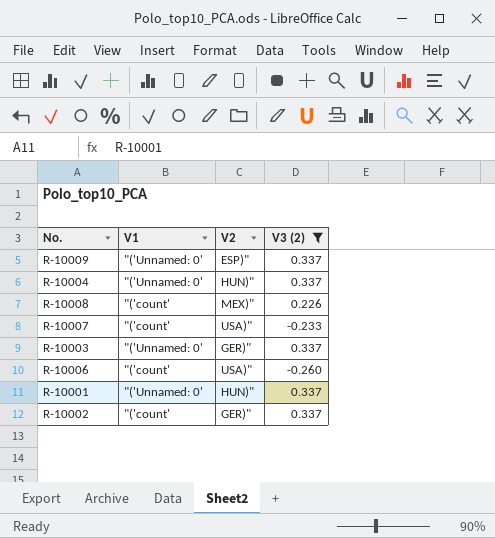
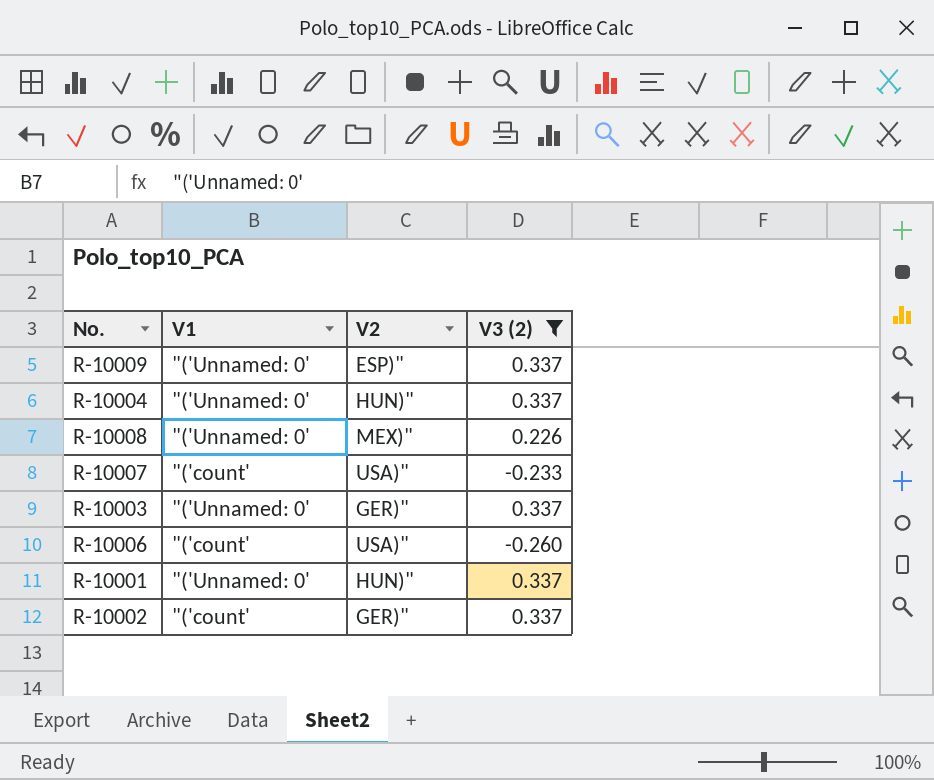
R-10008 | V1: "('count' -> "('Unnamed: 0'

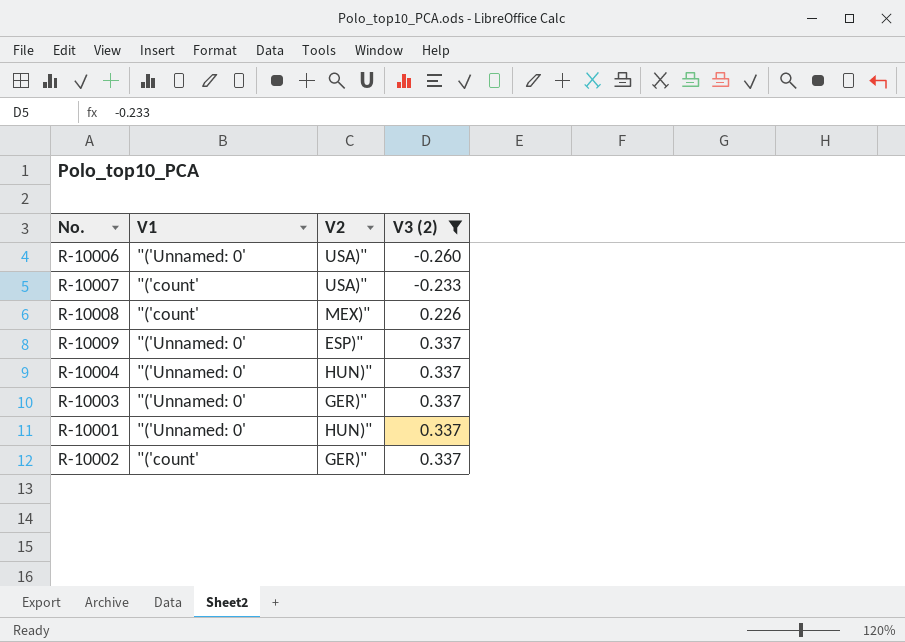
row order: none -> V3 (2) ascending
R-10006 | V1: "('count' -> "('Unnamed: 0'
R-10008 | V1: "('Unnamed: 0' -> "('count'

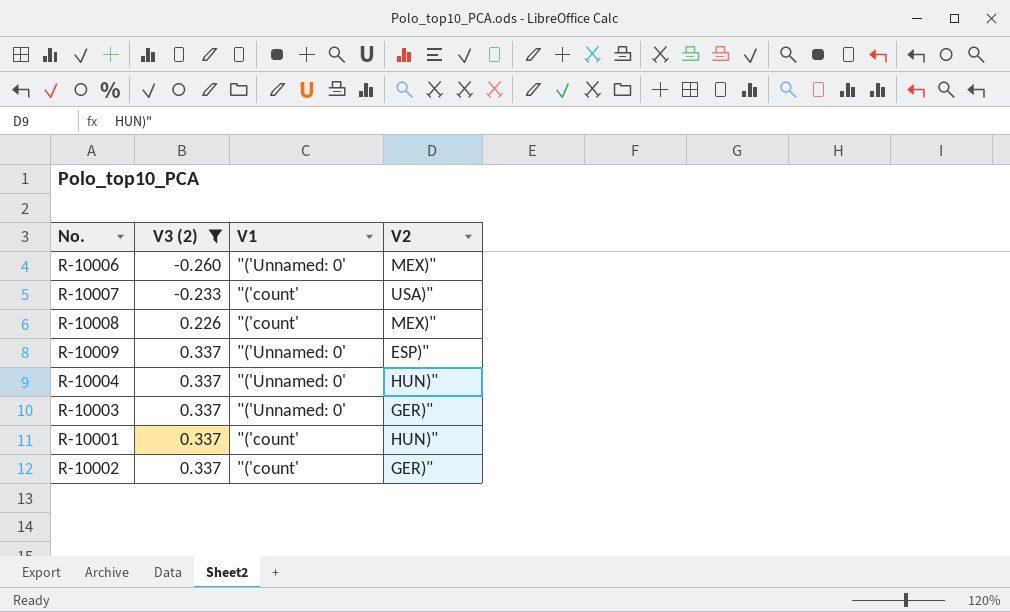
column V3 (2) | position: 4 -> 2
R-10006 | V2: USA)" -> MEX)"
R-10001 | V1: "('Unnamed: 0' -> "('count'

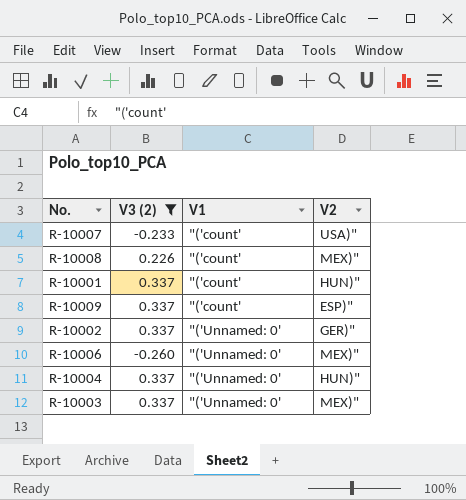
row order: V3 (2) ascending -> V1 ascending
R-10009 | V1: "('Unnamed: 0' -> "('count'
R-10002 | V1: "('count' -> "('Unnamed: 0'
R-10003 | V2: GER)" -> MEX)"

